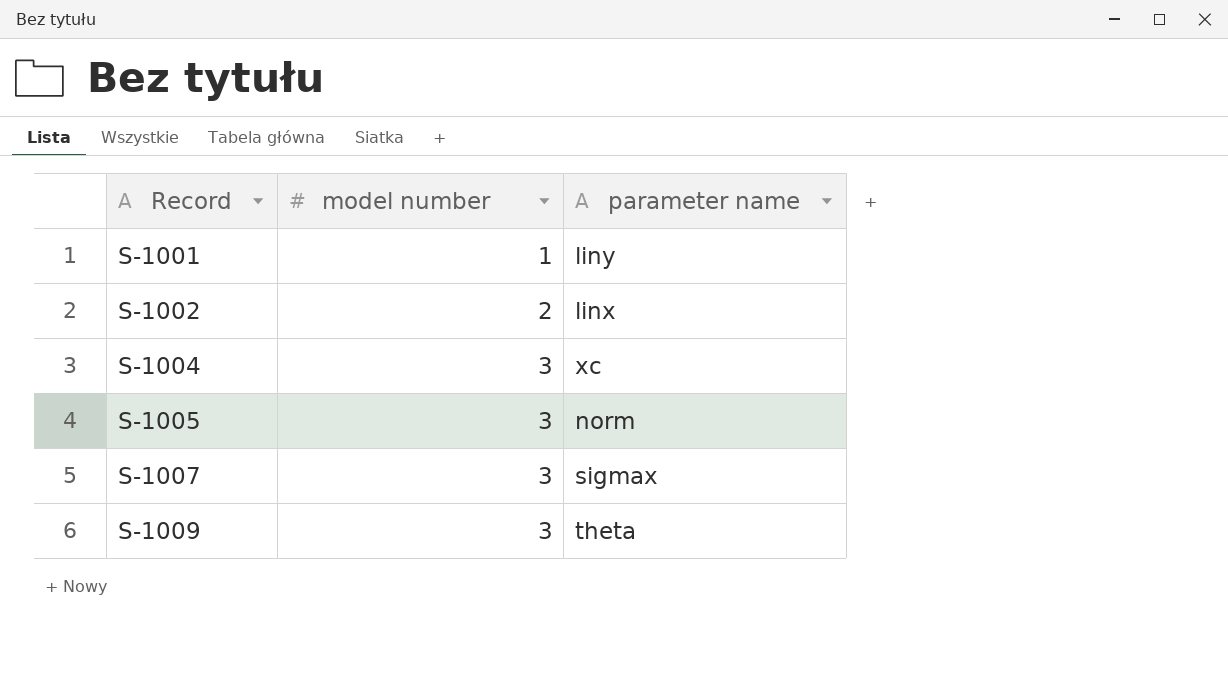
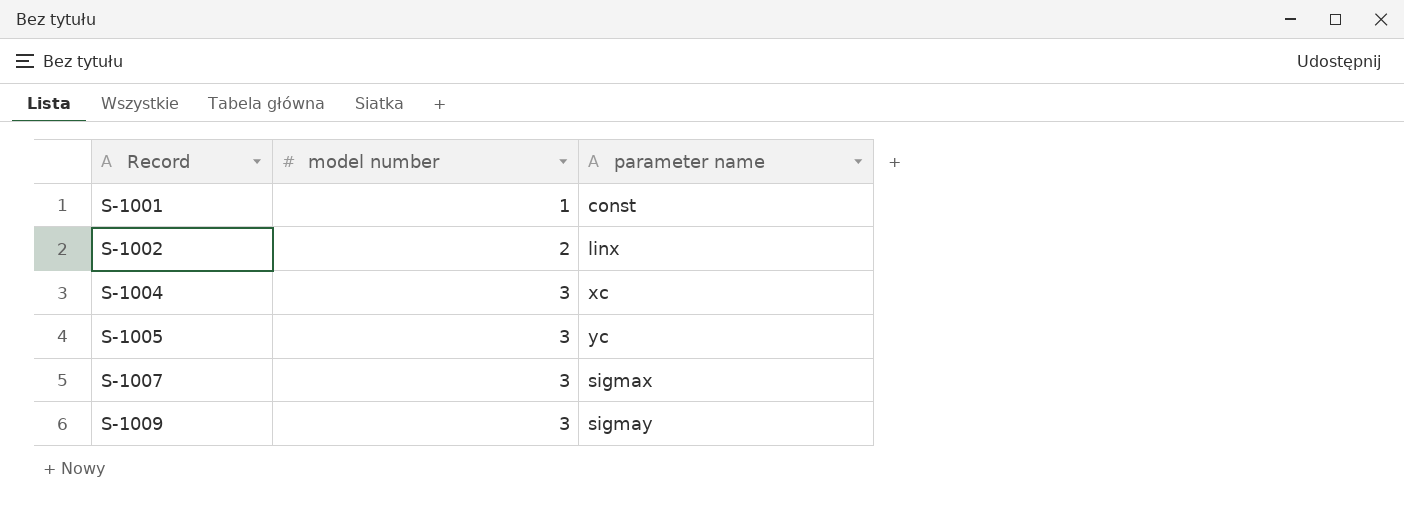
S-1001 | parameter name: liny -> const
S-1005 | parameter name: norm -> yc
S-1009 | parameter name: theta -> sigmay

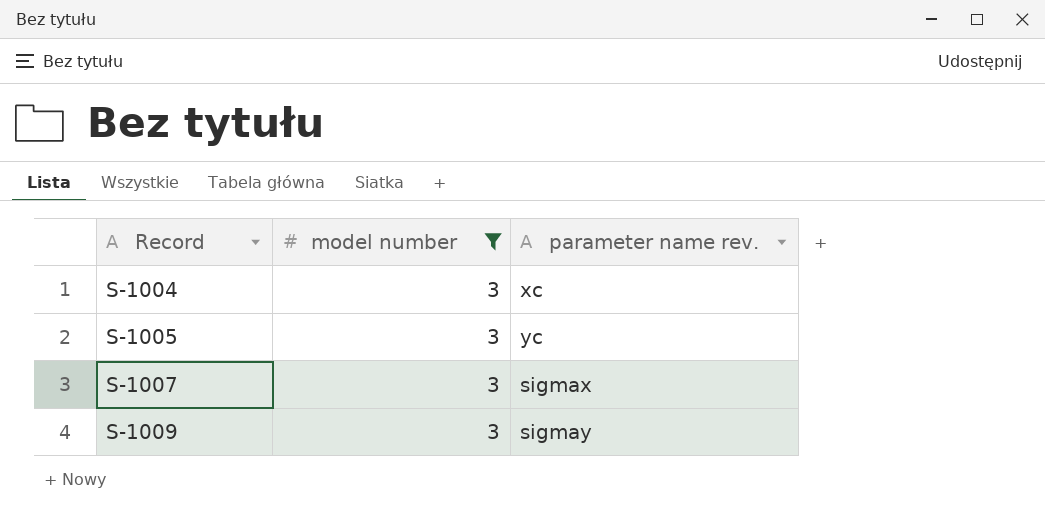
filter: none -> model number = 3
column name: parameter name -> parameter name rev.

